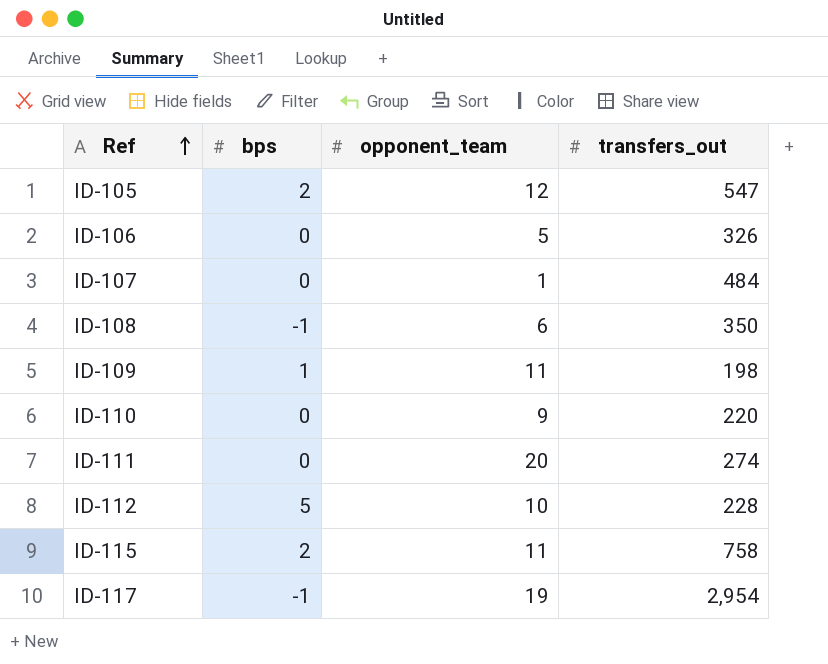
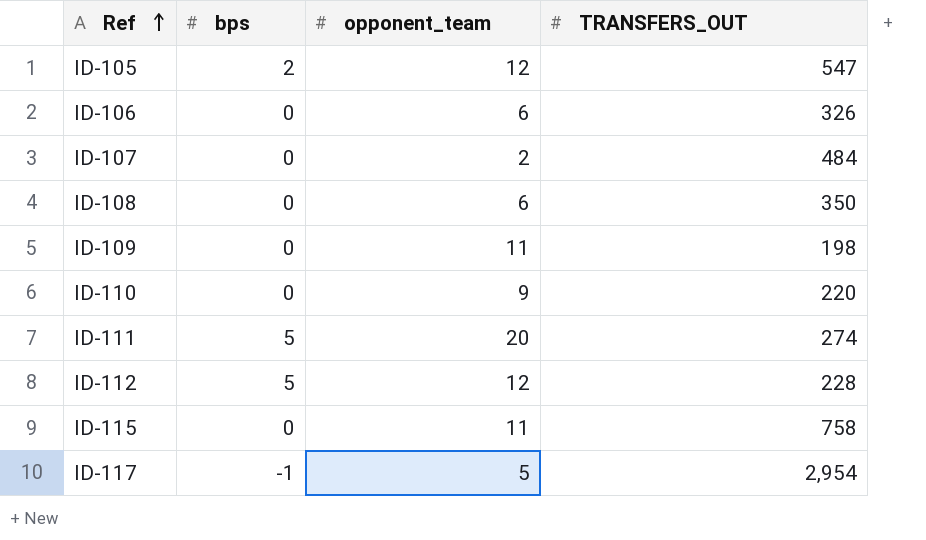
column name: transfers_out -> TRANSFERS_OUT
ID-106 | opponent_team: 5 -> 6
ID-107 | opponent_team: 1 -> 2
ID-108 | bps: -1 -> 0
ID-109 | bps: 1 -> 0
ID-111 | bps: 0 -> 5
ID-112 | opponent_team: 10 -> 12
ID-115 | bps: 2 -> 0
ID-117 | opponent_team: 19 -> 5

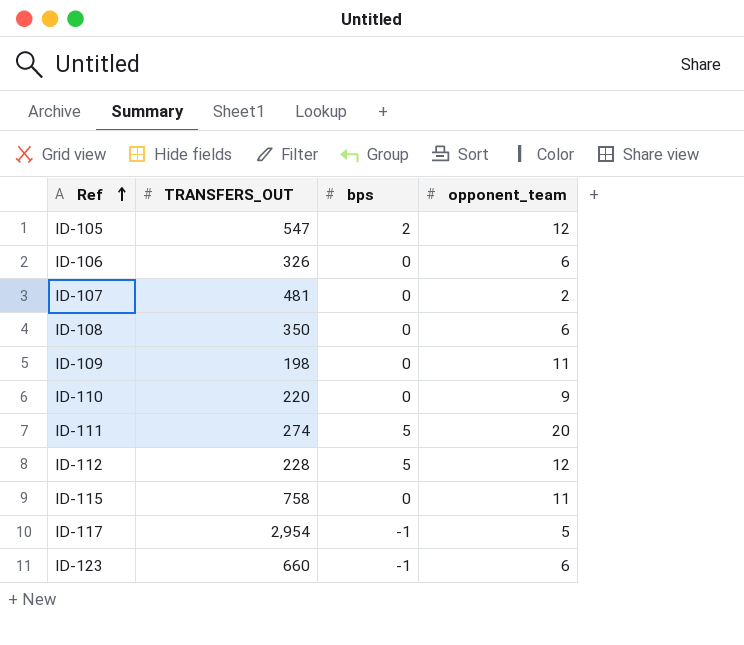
column TRANSFERS_OUT | position: 4 -> 2
ID-107 | TRANSFERS_OUT: 484 -> 481
row ID-123: none -> 660 | -1 | 6

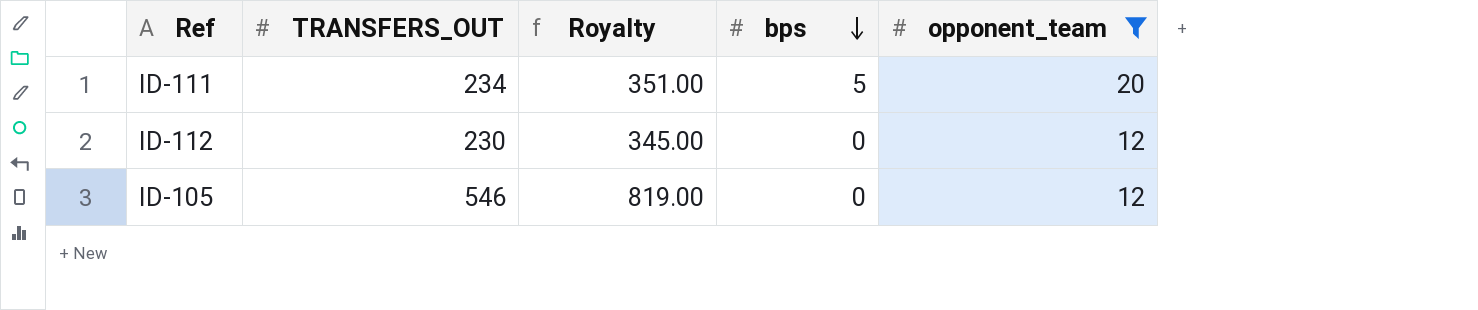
filter: none -> opponent_team >= 12
row order: Ref ascending -> bps descending
column Royalty | formula: none -> [TRANSFERS_OUT] * 1.5
ID-111 | TRANSFERS_OUT: 274 -> 234
ID-112 | TRANSFERS_OUT: 228 -> 230
ID-112 | bps: 5 -> 0
ID-105 | TRANSFERS_OUT: 547 -> 546
ID-105 | bps: 2 -> 0

